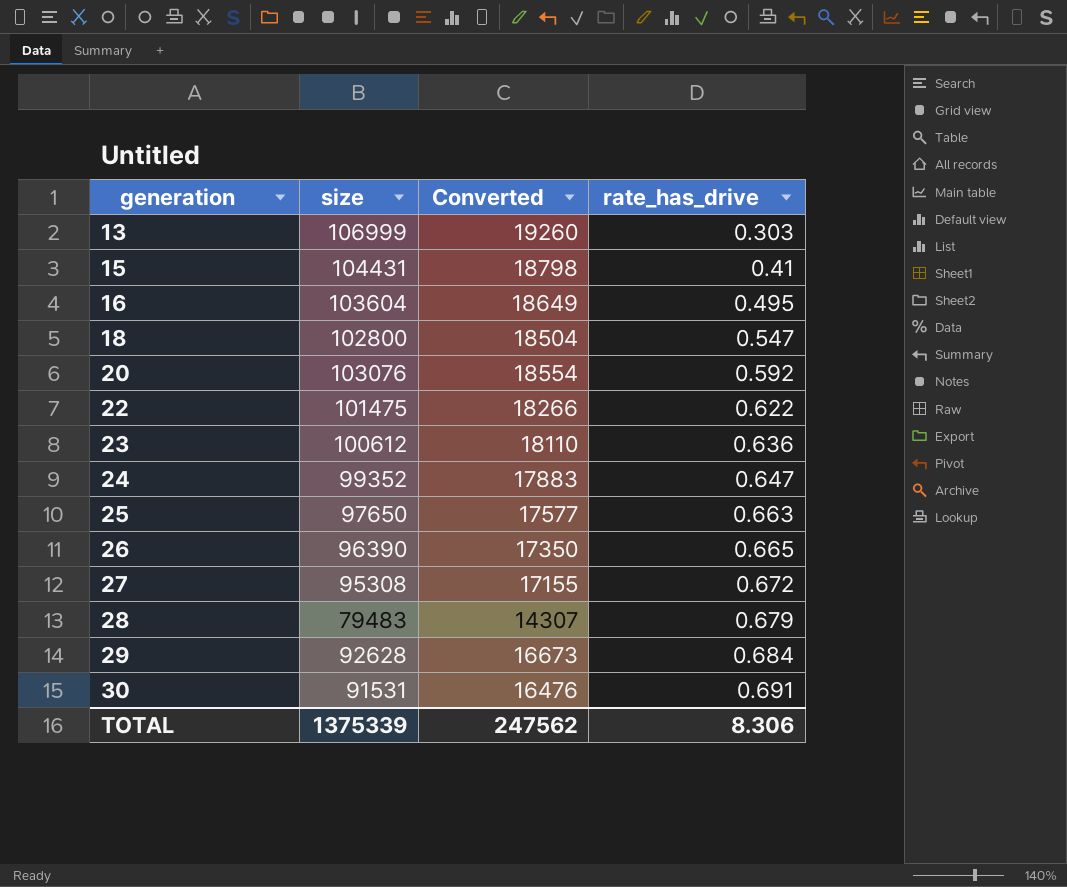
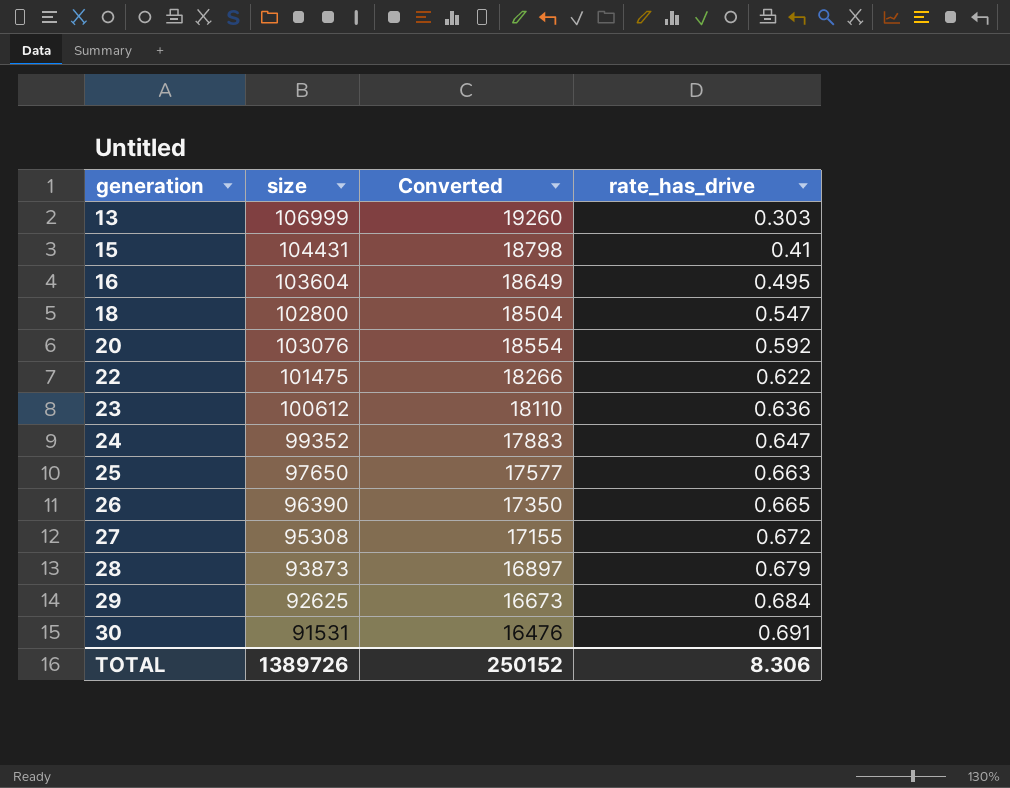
28 | size: 79483 -> 93873
28 | Converted: 14307 -> 16897
29 | size: 92628 -> 92625
TOTAL | size: 1375339 -> 1389726
TOTAL | Converted: 247562 -> 250152

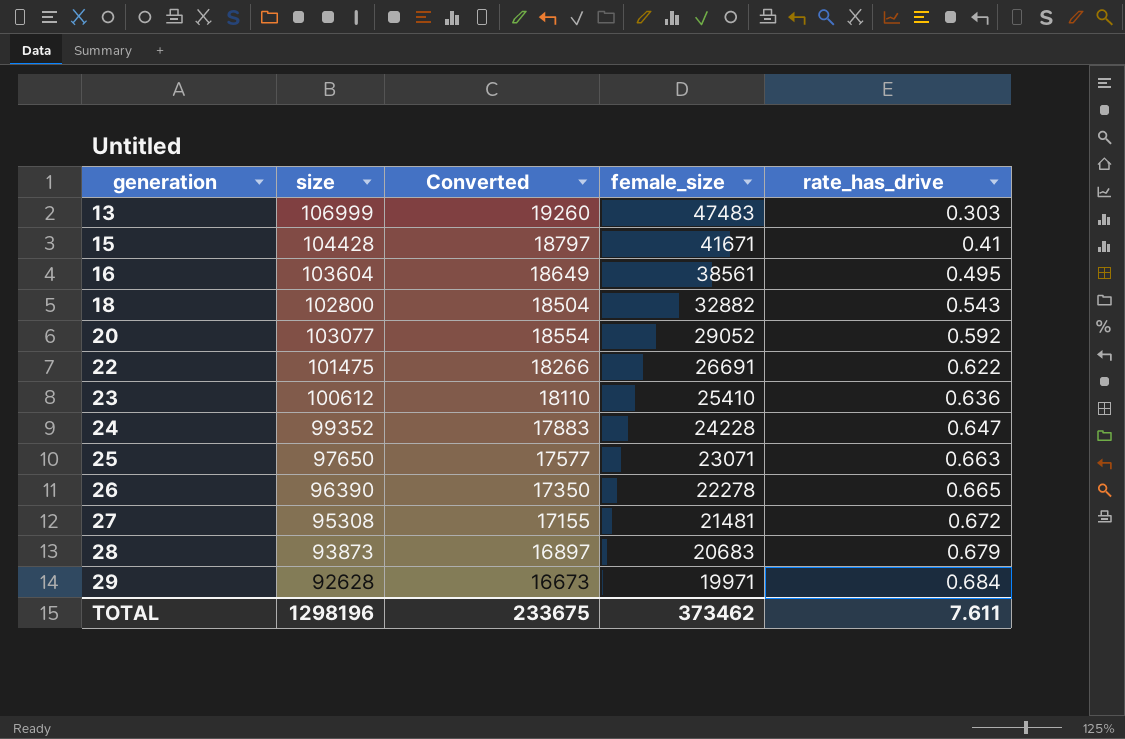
column female_size | position: none -> 4
row 30: 91531 | 16476 | 0.691 -> none
15 | size: 104431 -> 104428
15 | Converted: 18798 -> 18797
18 | rate_has_drive: 0.547 -> 0.543
20 | size: 103076 -> 103077
29 | size: 92625 -> 92628
TOTAL | size: 1389726 -> 1298196
TOTAL | Converted: 250152 -> 233675
TOTAL | rate_has_drive: 8.306 -> 7.611

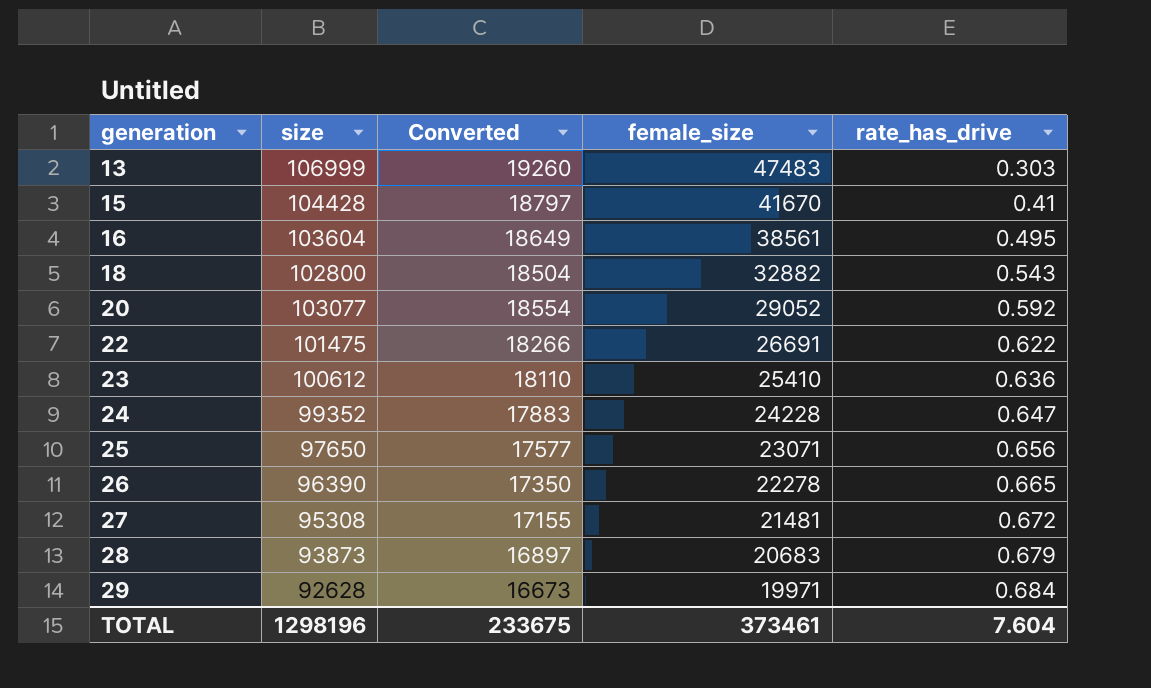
15 | female_size: 41671 -> 41670
25 | rate_has_drive: 0.663 -> 0.656
TOTAL | female_size: 373462 -> 373461
TOTAL | rate_has_drive: 7.611 -> 7.604

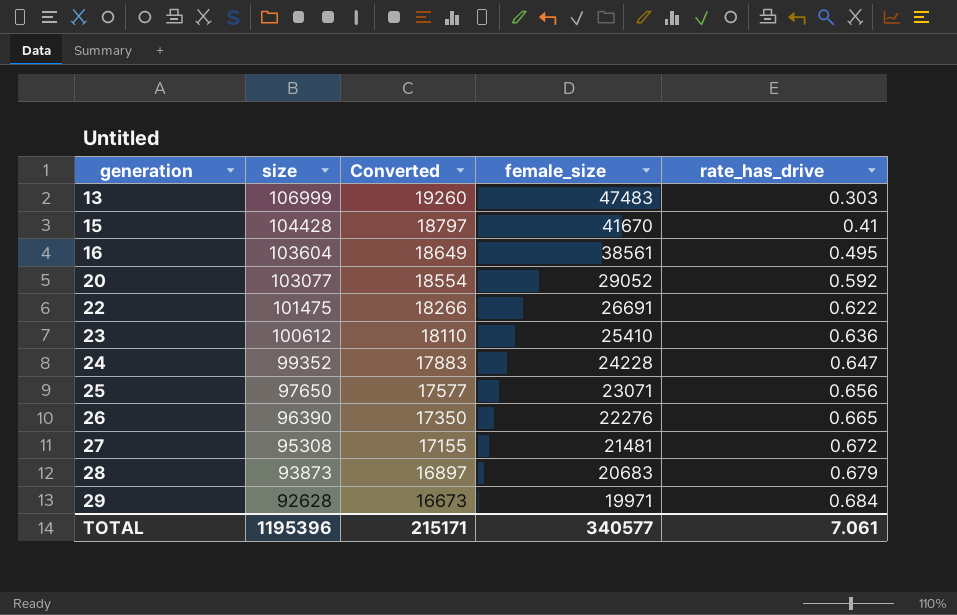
row 18: 102800 | 18504 | 32882 | 0.543 -> none
26 | female_size: 22278 -> 22276
TOTAL | size: 1298196 -> 1195396
TOTAL | Converted: 233675 -> 215171
TOTAL | female_size: 373461 -> 340577
TOTAL | rate_has_drive: 7.604 -> 7.061

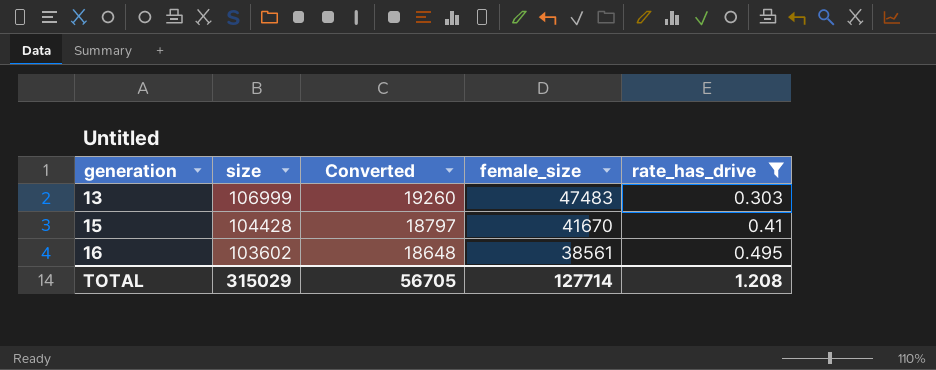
filter: none -> rate_has_drive <= 0.495
16 | size: 103604 -> 103602
16 | Converted: 18649 -> 18648
TOTAL | size: 1195396 -> 315029
TOTAL | Converted: 215171 -> 56705
TOTAL | female_size: 340577 -> 127714
TOTAL | rate_has_drive: 7.061 -> 1.208

